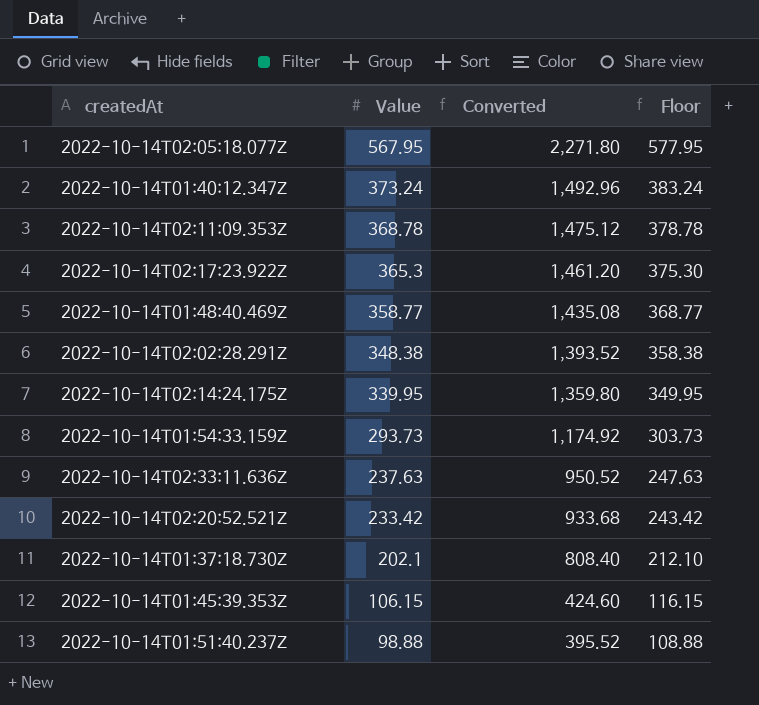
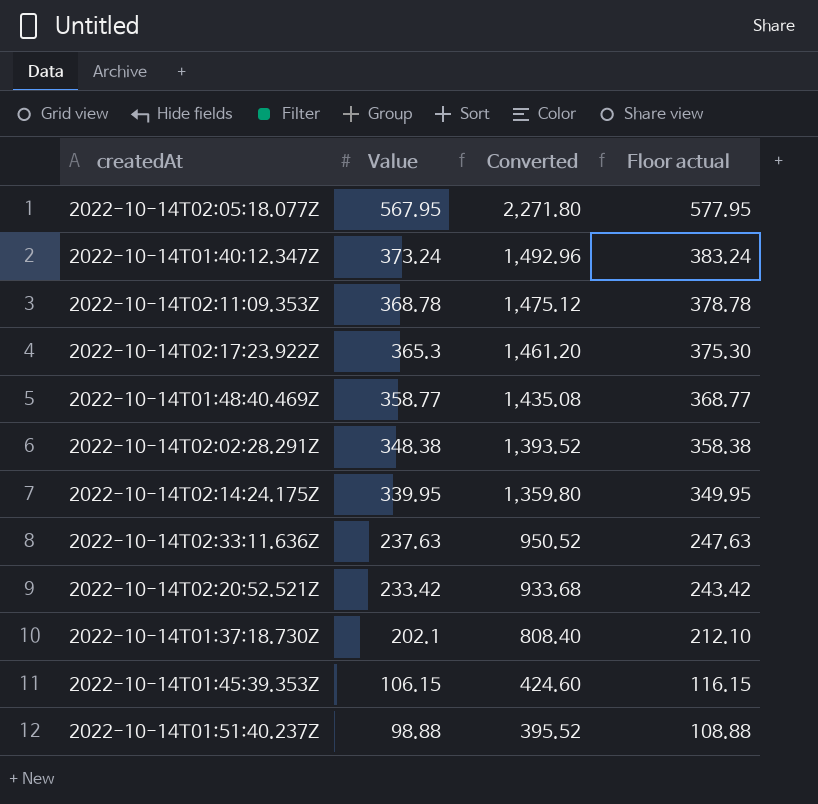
column name: Floor -> Floor actual
row 2022-10-14T01:54:33.159Z: 293.73 | 1,174.92 | 303.73 -> none

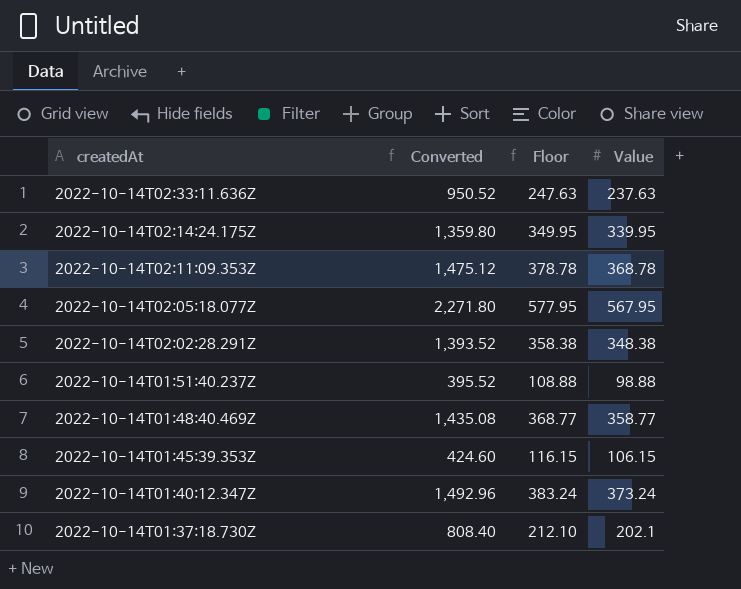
row order: Value descending -> createdAt descending
column name: Floor actual -> Floor
column Value | position: 2 -> 4
row 2022-10-14T02:17:23.922Z: 365.3 | 1,461.20 | 375.30 -> none
row 2022-10-14T02:20:52.521Z: 233.42 | 933.68 | 243.42 -> none

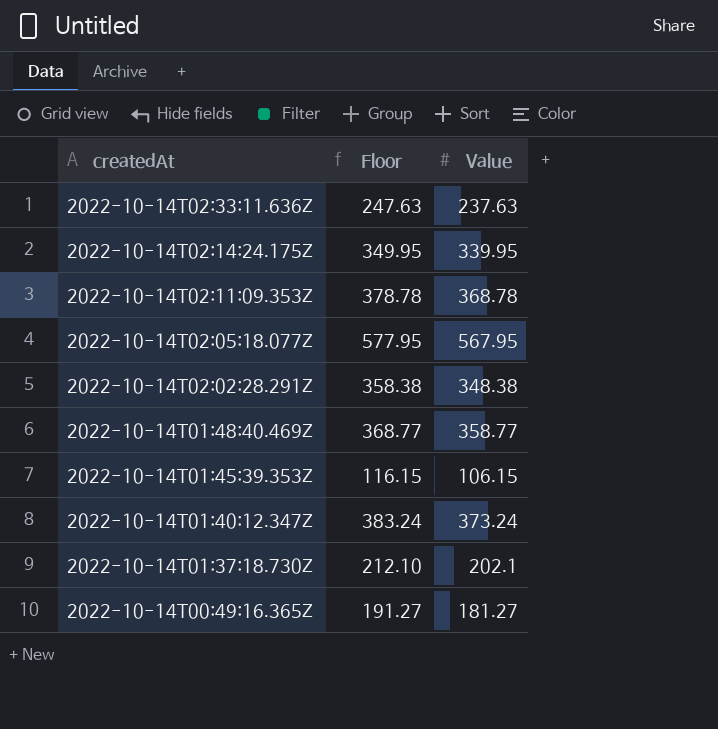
column Converted | formula: [Value] * 4 -> none
row 2022-10-14T01:51:40.237Z: 395.52 | 108.88 | 98.88 -> none
row 2022-10-14T00:49:16.365Z: none -> 191.27 | 181.27

